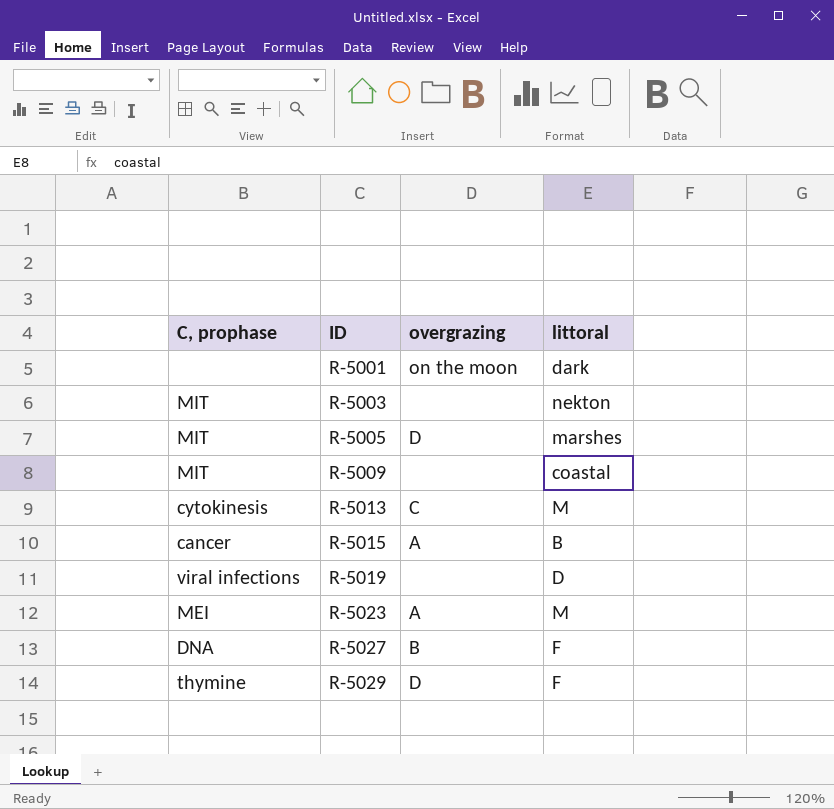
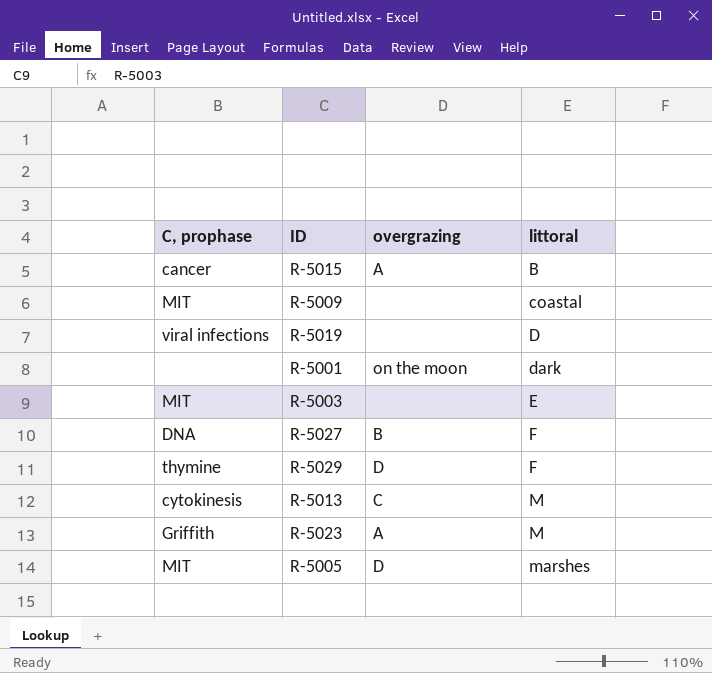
row order: ID ascending -> littoral ascending
R-5003 | littoral: nekton -> E
R-5023 | C, prophase: MEI -> Griffith

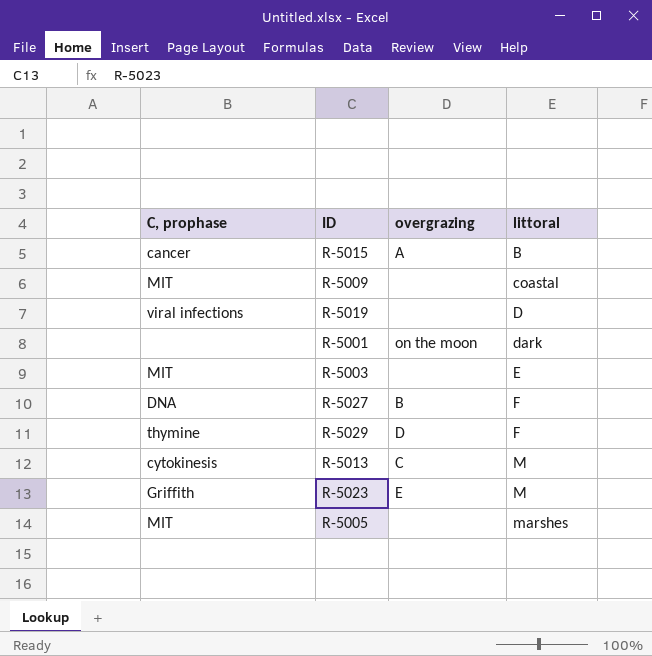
R-5023 | overgrazing: A -> E
R-5005 | overgrazing: D -> none

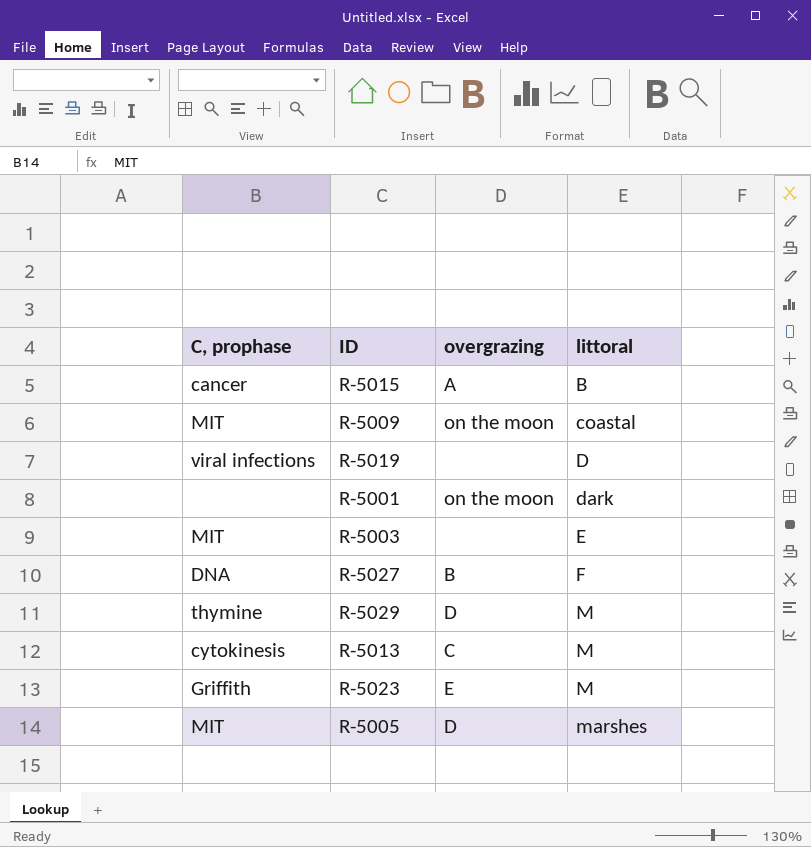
R-5009 | overgrazing: none -> on the moon
R-5029 | littoral: F -> M
R-5005 | overgrazing: none -> D

